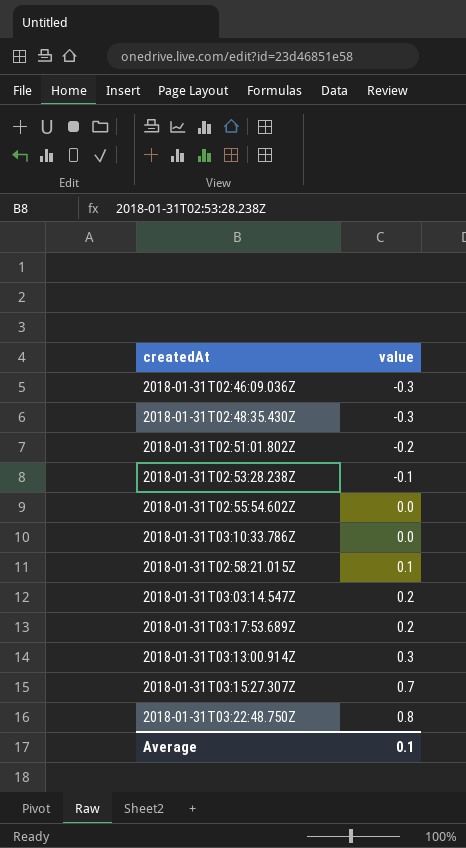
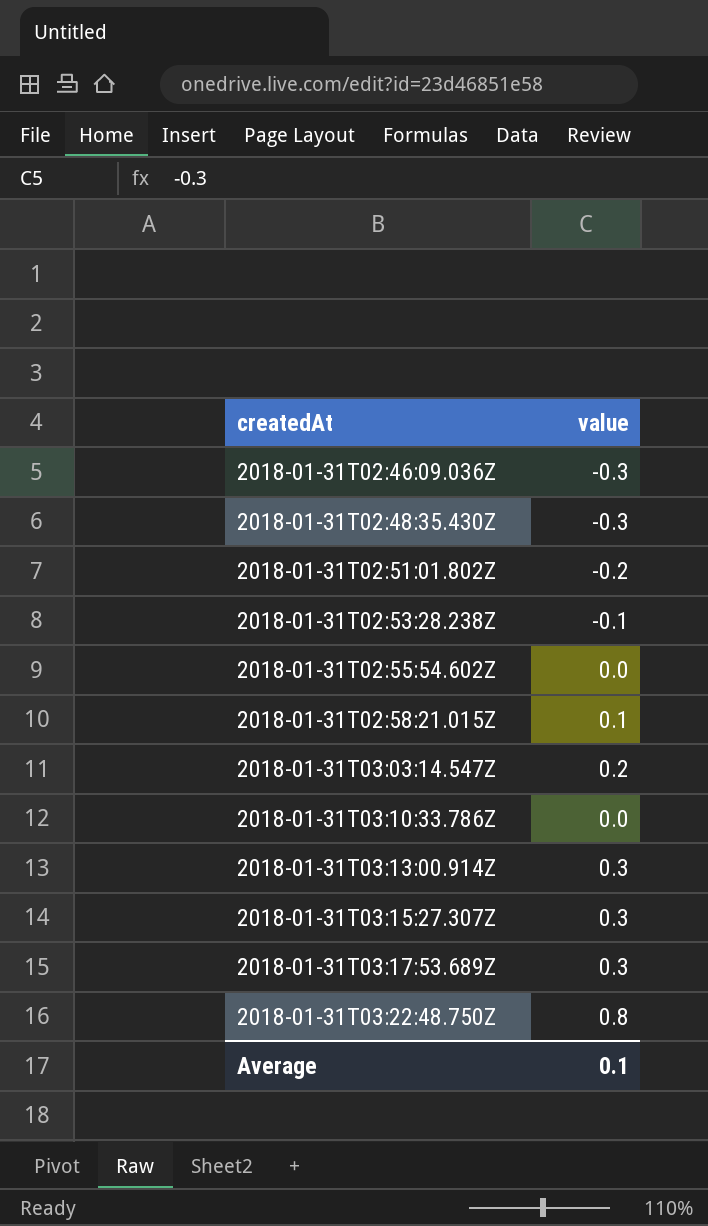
row order: value ascending -> createdAt ascending
2018-01-31T03:15:27.307Z | value: 0.7 -> 0.3
2018-01-31T03:17:53.689Z | value: 0.2 -> 0.3

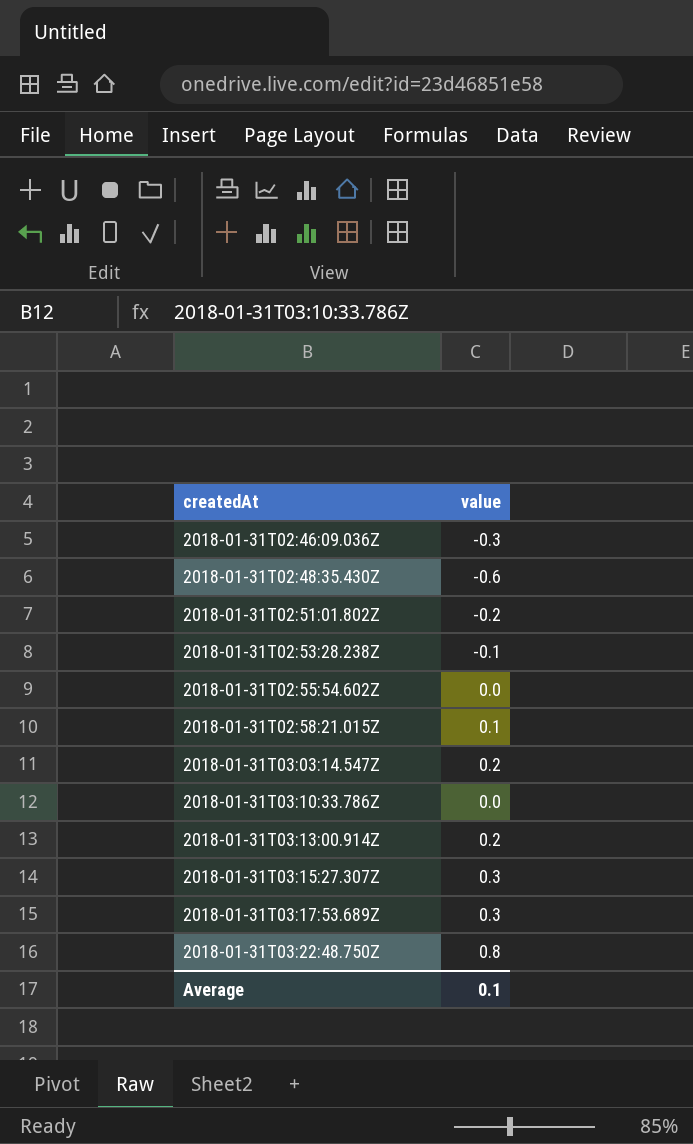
2018-01-31T02:48:35.430Z | value: -0.3 -> -0.6
2018-01-31T03:13:00.914Z | value: 0.3 -> 0.2

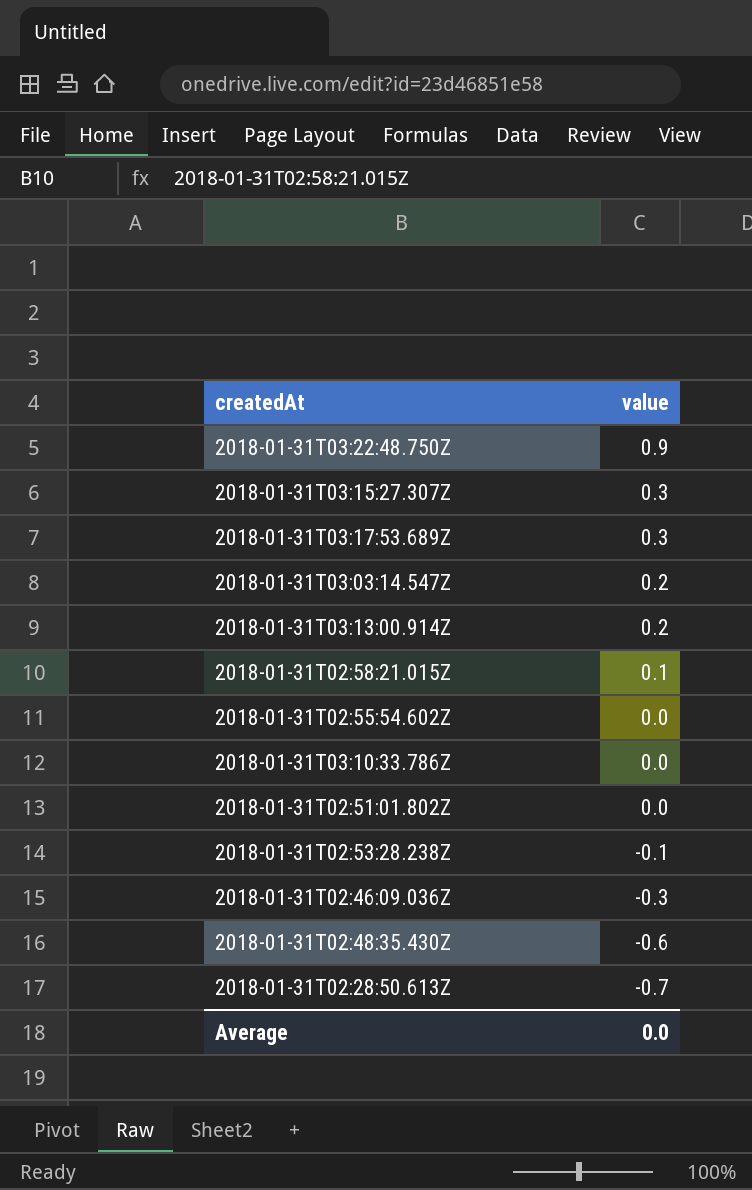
row order: createdAt ascending -> value descending
2018-01-31T03:22:48.750Z | value: 0.8 -> 0.9
2018-01-31T02:51:01.802Z | value: -0.2 -> 0.0
row 2018-01-31T02:28:50.613Z: none -> -0.7
Average | value: 0.1 -> 0.0

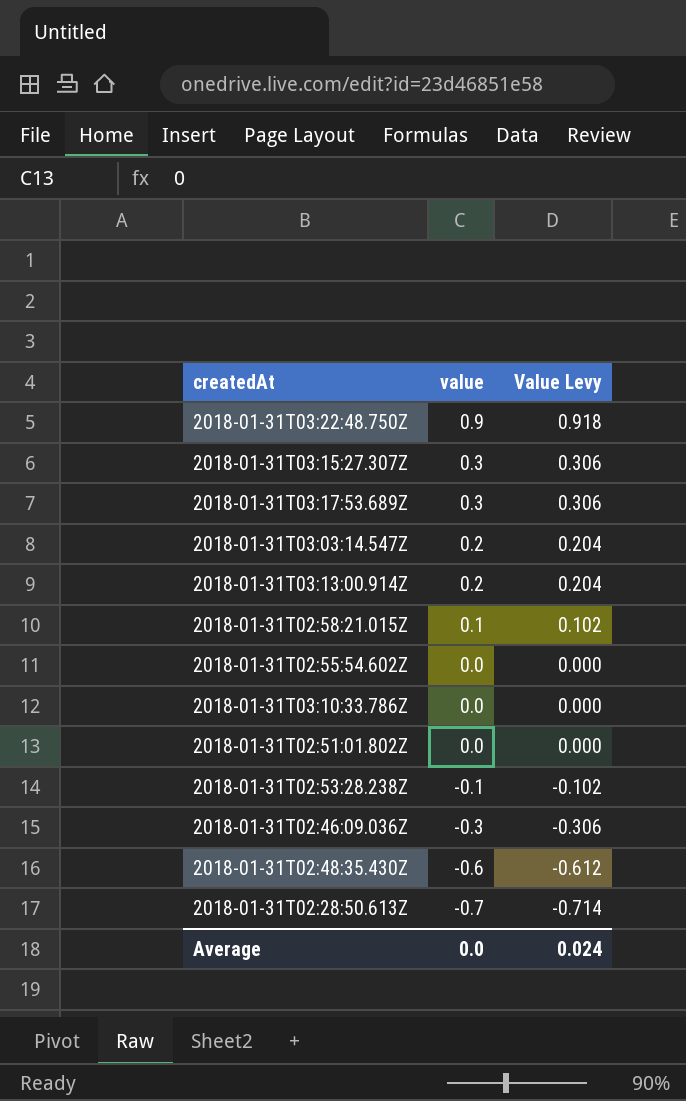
column Value Levy | formula: none -> [value] * 1.02

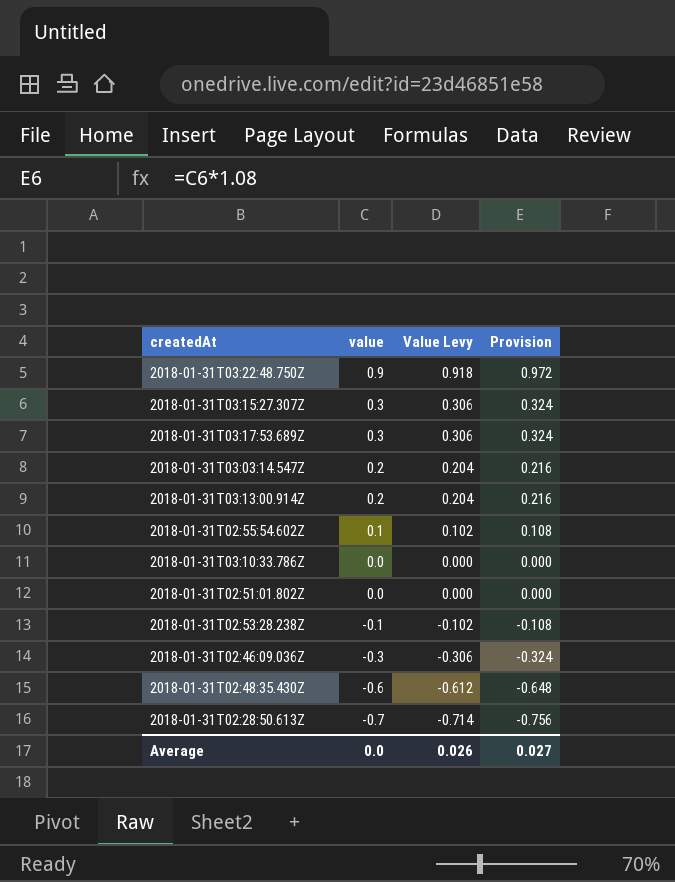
column Provision | formula: none -> [value] * 1.08
row 2018-01-31T02:58:21.015Z: 0.1 | 0.102 -> none
2018-01-31T02:55:54.602Z | value: 0.0 -> 0.1
2018-01-31T02:55:54.602Z | Value Levy: 0.000 -> 0.102
Average | Value Levy: 0.024 -> 0.026

